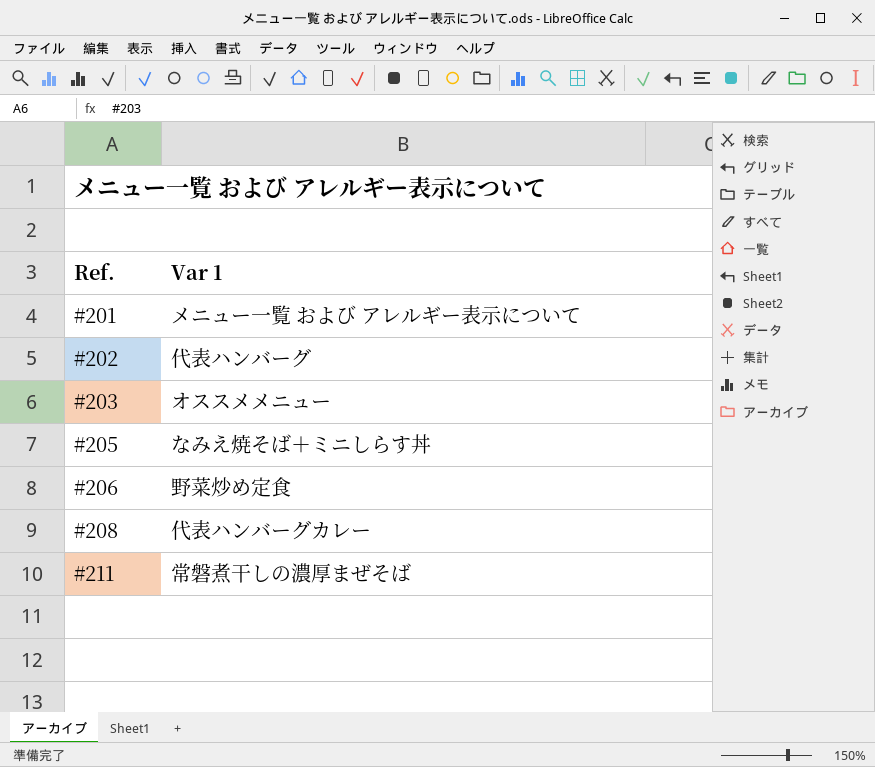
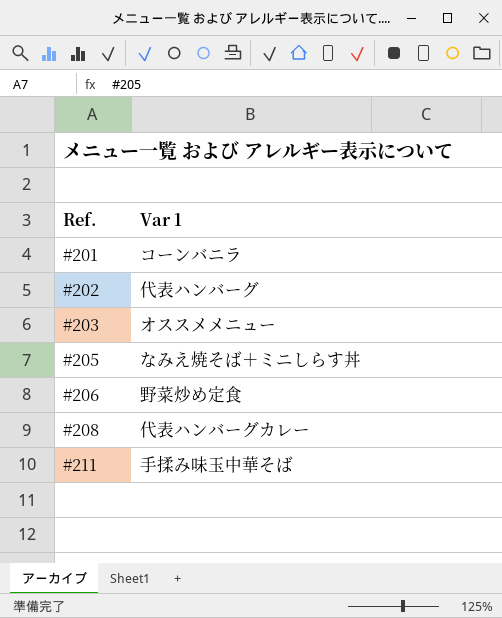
#201 | Var 1: メニュー一覧 および アレルギー表示について -> コーンバニラ
#211 | Var 1: 常磐煮干しの濃厚まぜそば -> 手揉み味玉中華そば

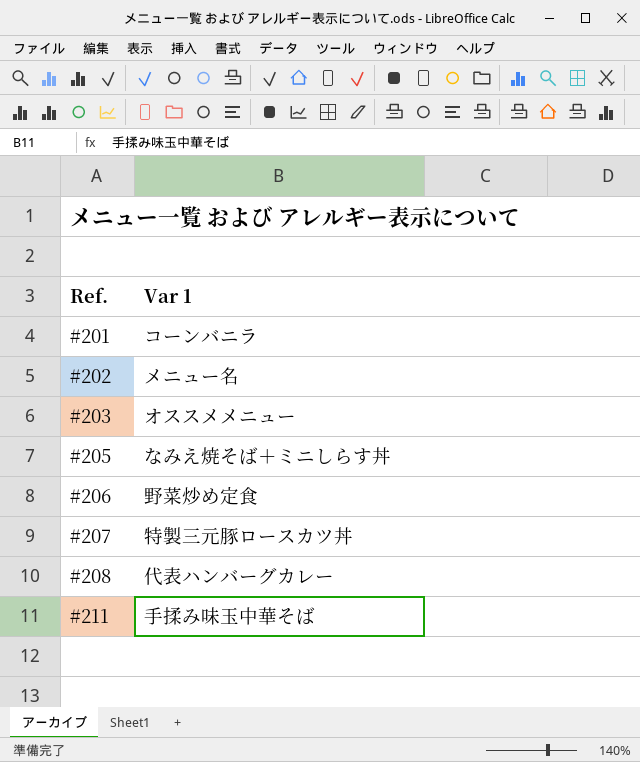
#202 | Var 1: 代表ハンバーグ -> メニュー名
row #207: none -> 特製三元豚ロースカツ丼

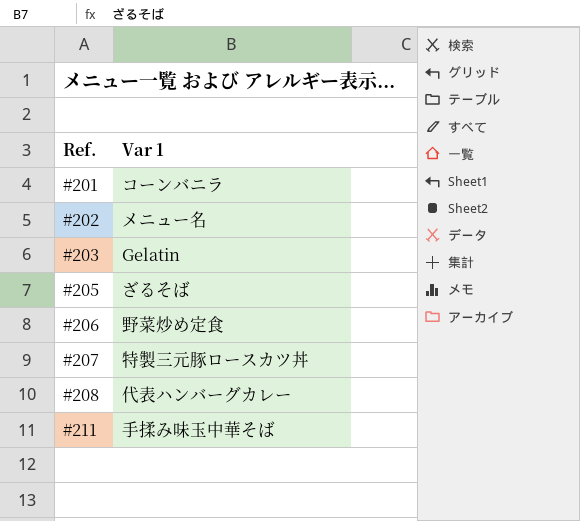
#203 | Var 1: オススメメニュー -> Gelatin
#205 | Var 1: なみえ焼そば＋ミニしらす丼 -> ざるそば

